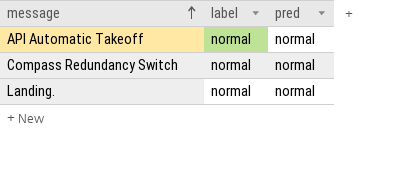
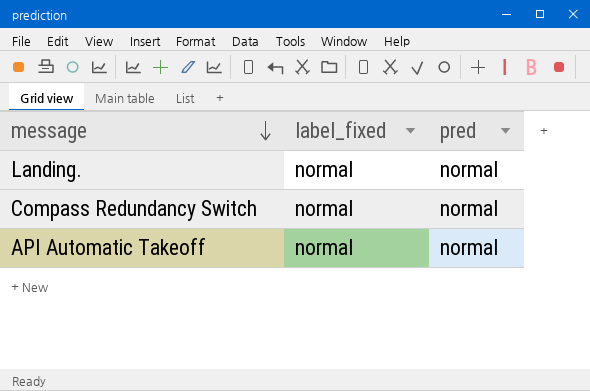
row order: message ascending -> message descending
column name: label -> label_fixed

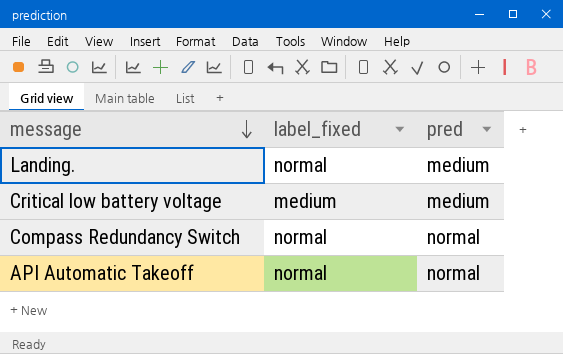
Landing. | pred: normal -> medium
row Critical low battery voltage: none -> medium | medium

